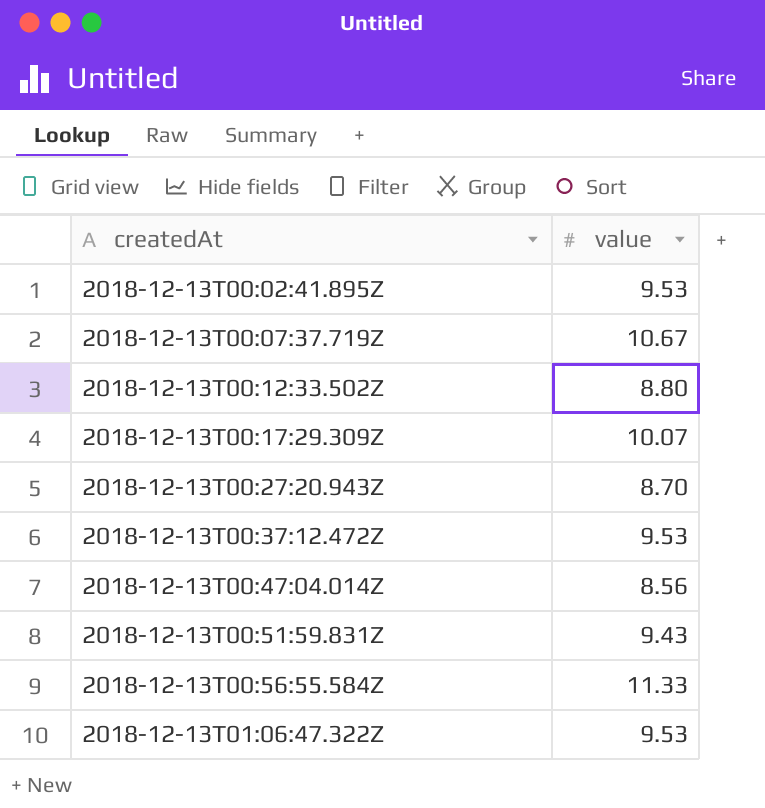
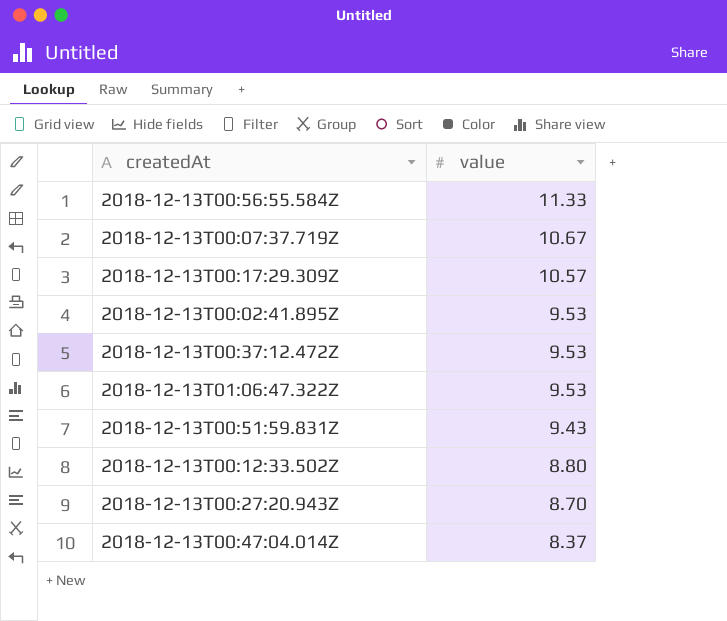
row order: createdAt ascending -> value descending
2018-12-13T00:17:29.309Z | value: 10.07 -> 10.57
2018-12-13T00:47:04.014Z | value: 8.56 -> 8.37

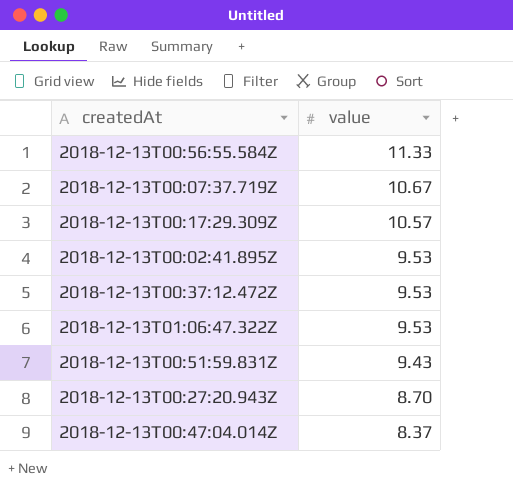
row 2018-12-13T00:12:33.502Z: 8.80 -> none

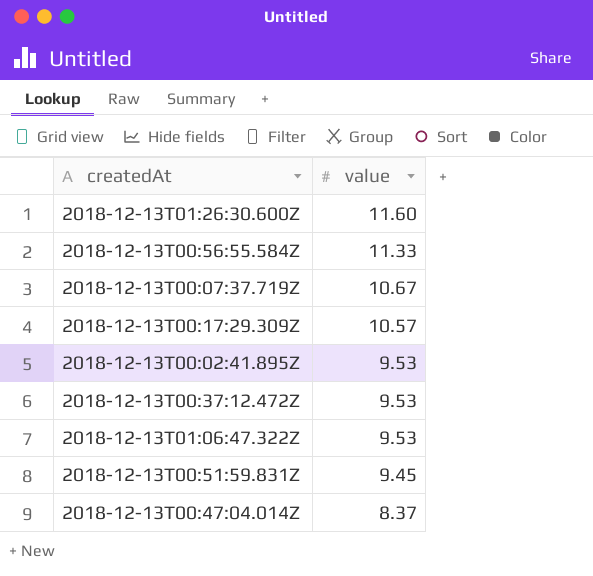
row 2018-12-13T00:27:20.943Z: 8.70 -> none
row 2018-12-13T01:26:30.600Z: none -> 11.60
2018-12-13T00:51:59.831Z | value: 9.43 -> 9.45

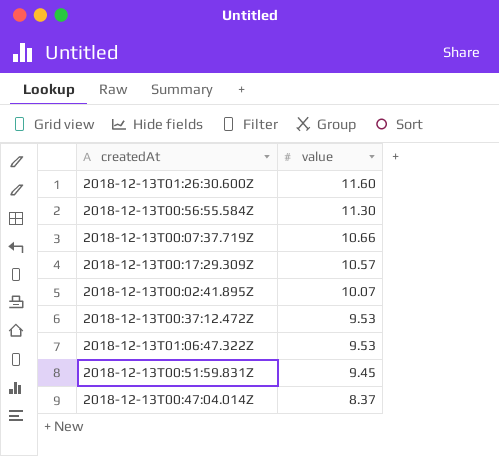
2018-12-13T00:56:55.584Z | value: 11.33 -> 11.30
2018-12-13T00:07:37.719Z | value: 10.67 -> 10.66
2018-12-13T00:02:41.895Z | value: 9.53 -> 10.07

